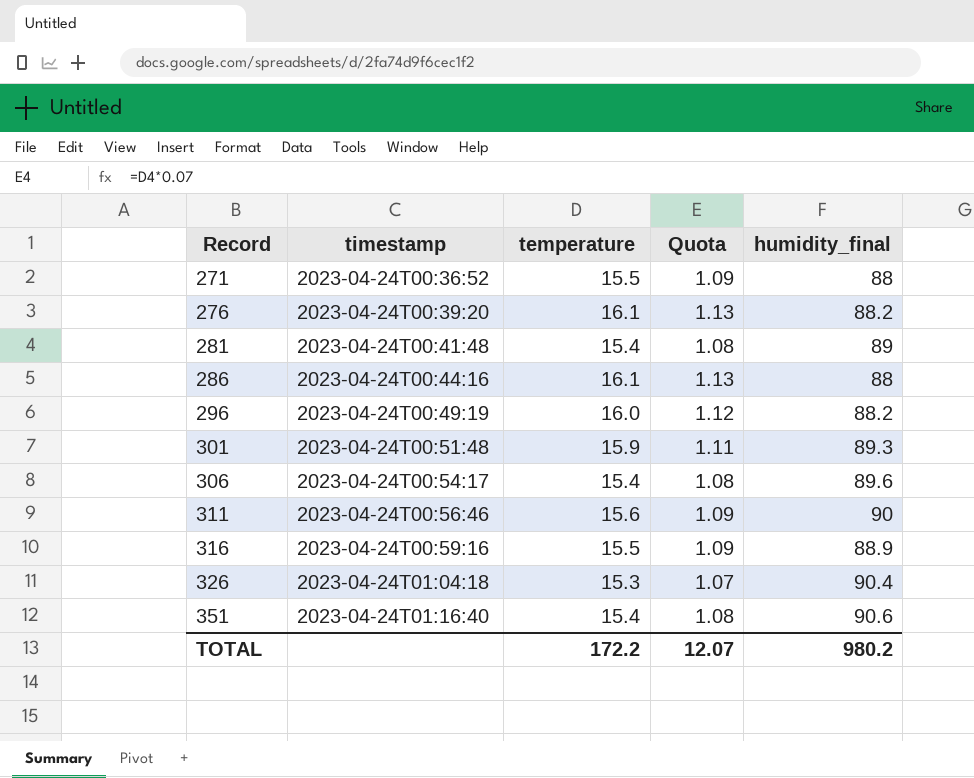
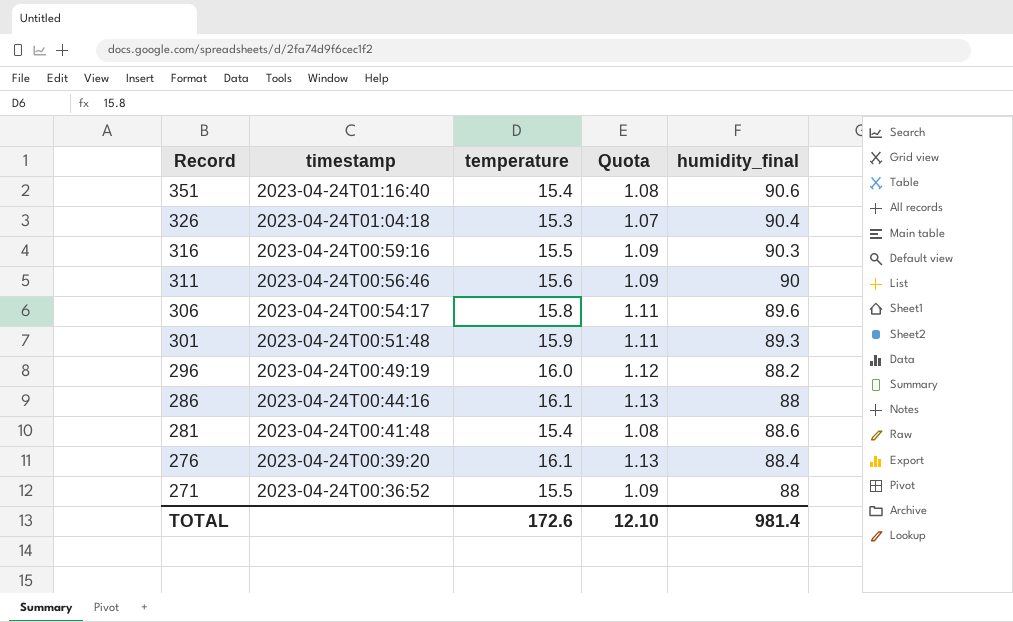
row order: Record ascending -> Record descending
316 | humidity_final: 88.9 -> 90.3
306 | temperature: 15.4 -> 15.8
306 | Quota: 1.08 -> 1.11
281 | humidity_final: 89 -> 88.6
276 | humidity_final: 88.2 -> 88.4
TOTAL | temperature: 172.2 -> 172.6
TOTAL | Quota: 12.07 -> 12.10
TOTAL | humidity_final: 980.2 -> 981.4

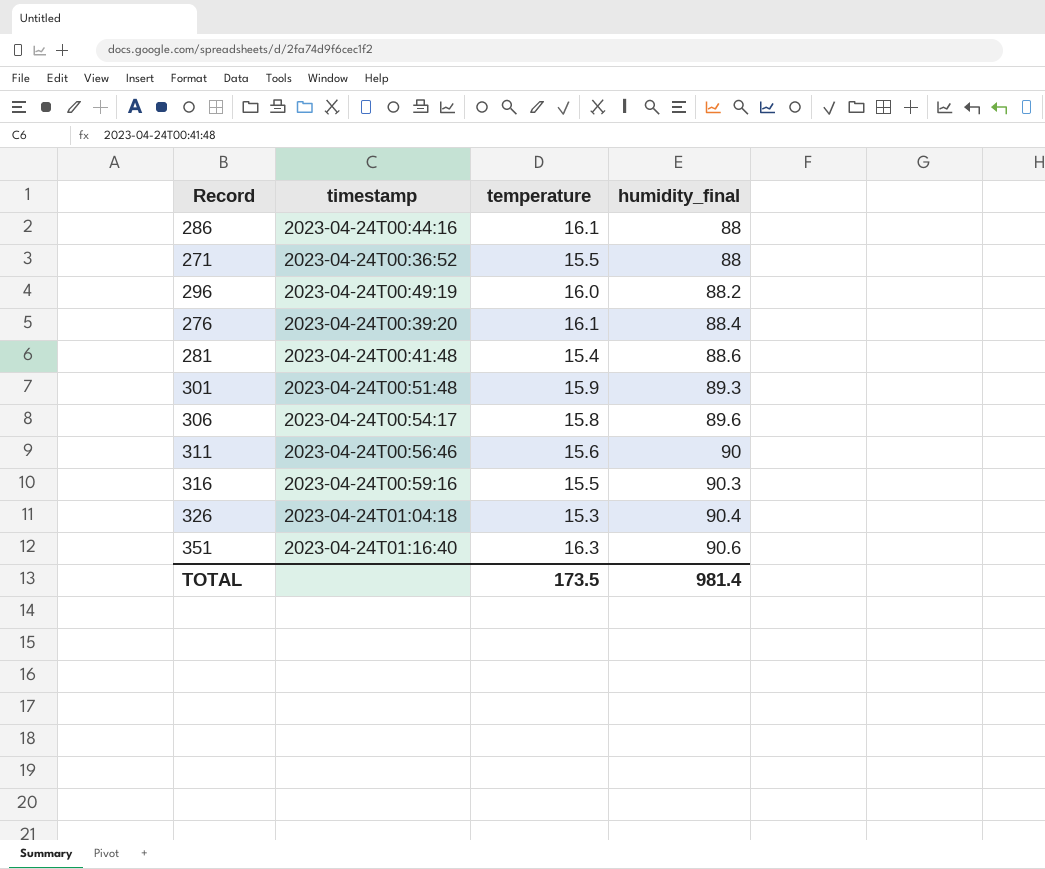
row order: Record descending -> humidity_final ascending
column Quota | formula: [temperature] * 0.07 -> none
351 | temperature: 15.4 -> 16.3
TOTAL | temperature: 172.6 -> 173.5

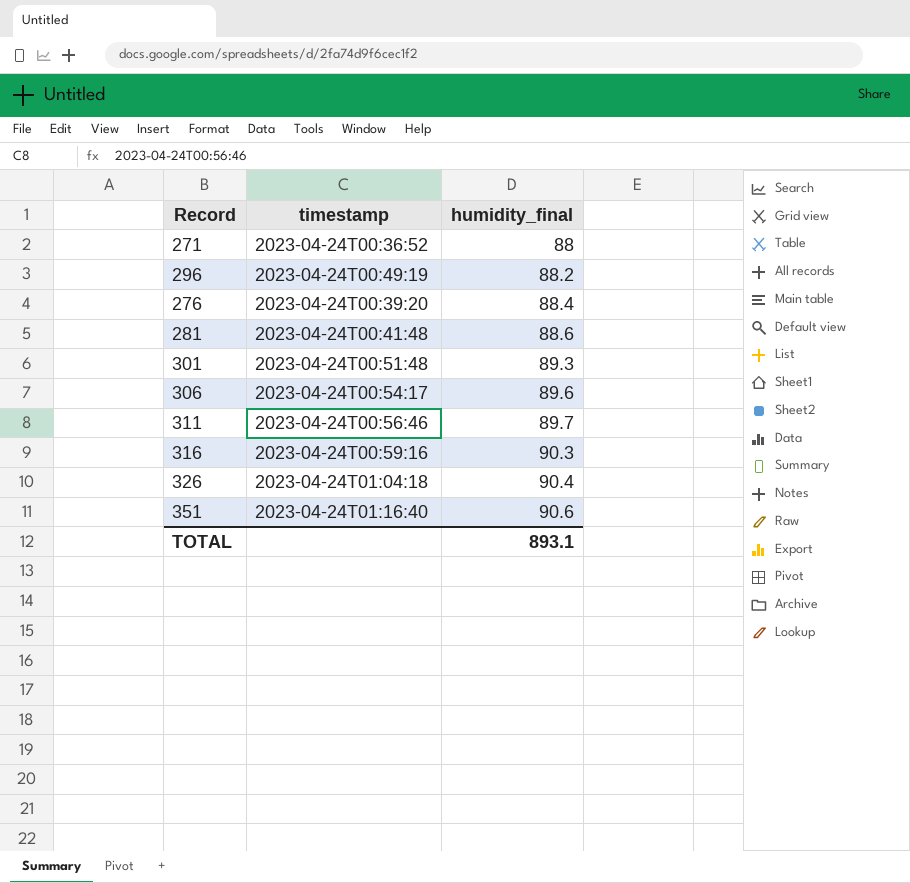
column temperature | position: 3 -> none
row 286: 2023-04-24T00:44:16 | 16.1 | 88 -> none
311 | humidity_final: 90 -> 89.7
TOTAL | humidity_final: 981.4 -> 893.1

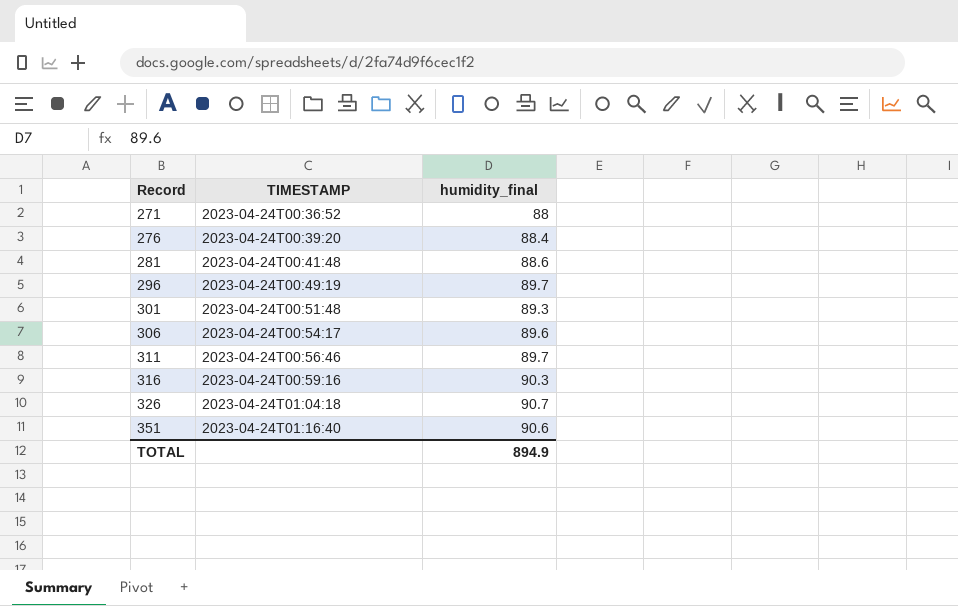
row order: humidity_final ascending -> Record ascending
column name: timestamp -> TIMESTAMP
296 | humidity_final: 88.2 -> 89.7
326 | humidity_final: 90.4 -> 90.7
TOTAL | humidity_final: 893.1 -> 894.9

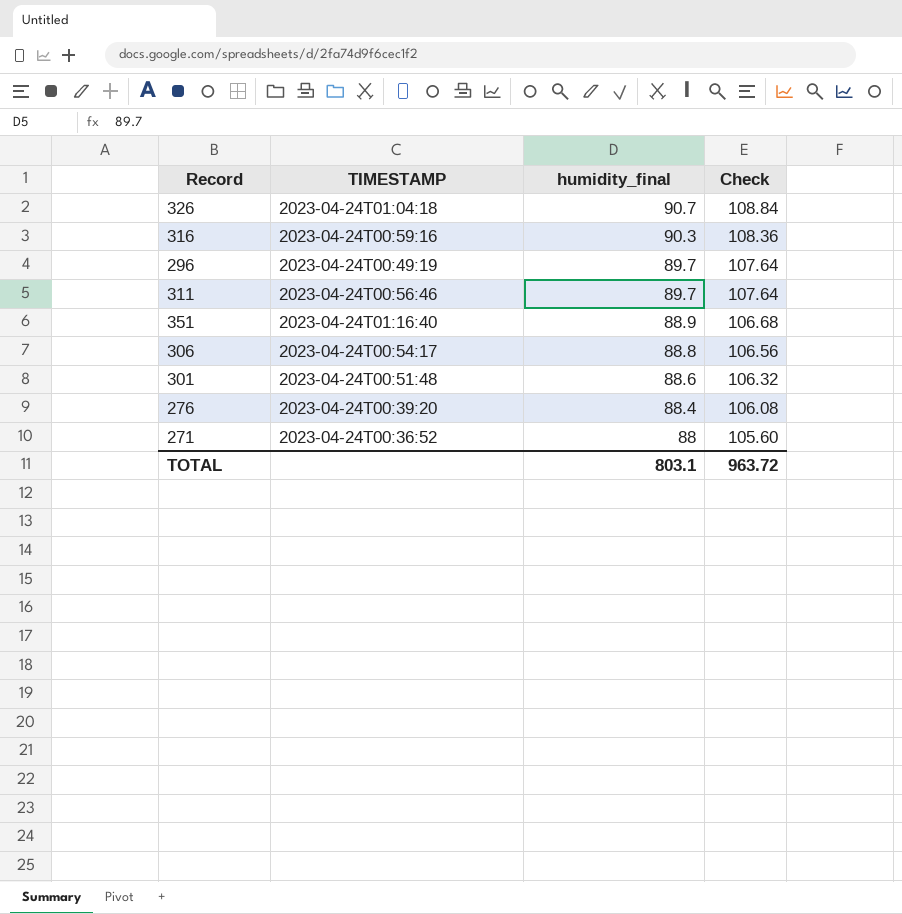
row order: Record ascending -> humidity_final descending
column Check | formula: none -> [humidity_final] * 1.2
row 281: 2023-04-24T00:41:48 | 88.6 -> none
351 | humidity_final: 90.6 -> 88.9
306 | humidity_final: 89.6 -> 88.8
301 | humidity_final: 89.3 -> 88.6
TOTAL | humidity_final: 894.9 -> 803.1

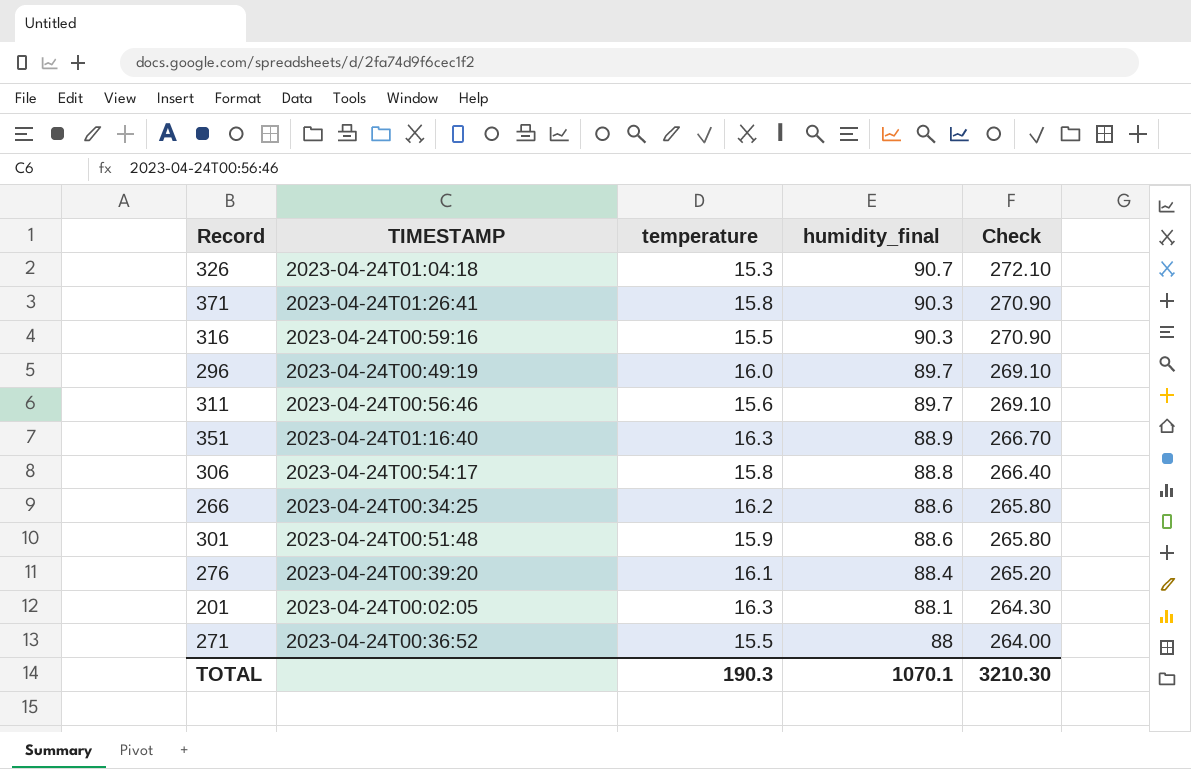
column temperature | position: none -> 3
column Check | formula: [humidity_final] * 1.2 -> [humidity_final] * 3
row 371: none -> 2023-04-24T01:26:41 | 15.8 | 90.3 | 270.90
row 266: none -> 2023-04-24T00:34:25 | 16.2 | 88.6 | 265.80
row 201: none -> 2023-04-24T00:02:05 | 16.3 | 88.1 | 264.30
TOTAL | humidity_final: 803.1 -> 1070.1
TOTAL | Check: 963.72 -> 3210.30

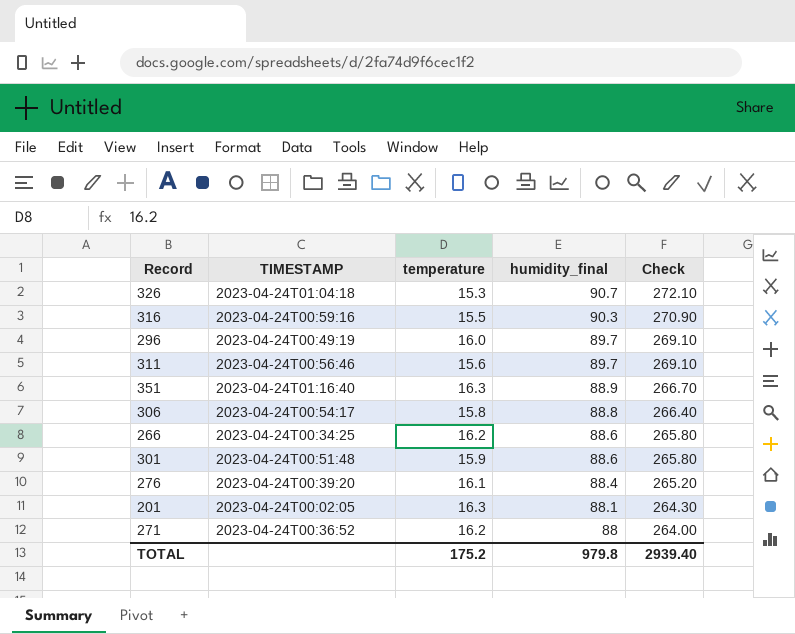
row 371: 2023-04-24T01:26:41 | 15.8 | 90.3 | 270.90 -> none
271 | temperature: 15.5 -> 16.2
TOTAL | temperature: 190.3 -> 175.2
TOTAL | humidity_final: 1070.1 -> 979.8
TOTAL | Check: 3210.30 -> 2939.40

